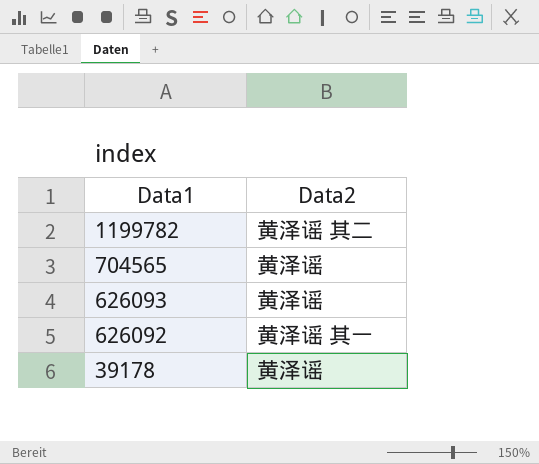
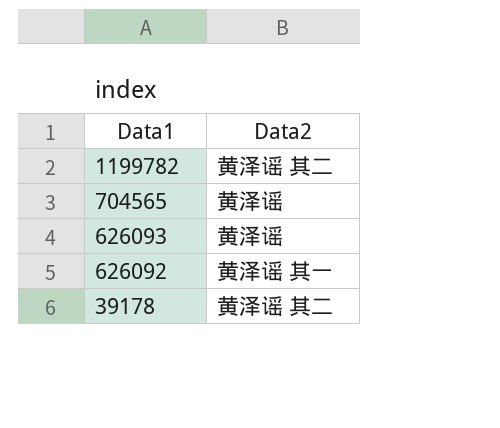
39178 | Data2: 黄泽谣 -> 黄泽谣 其二

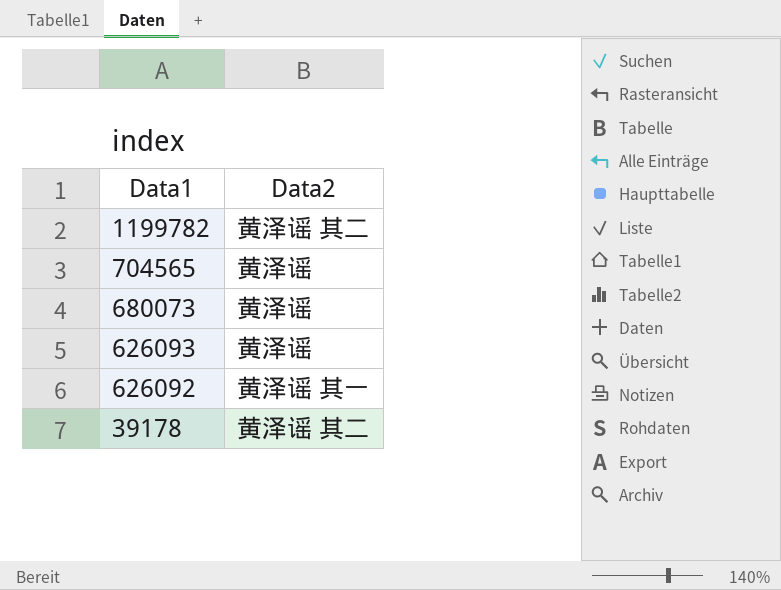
row 680073: none -> 黄泽谣

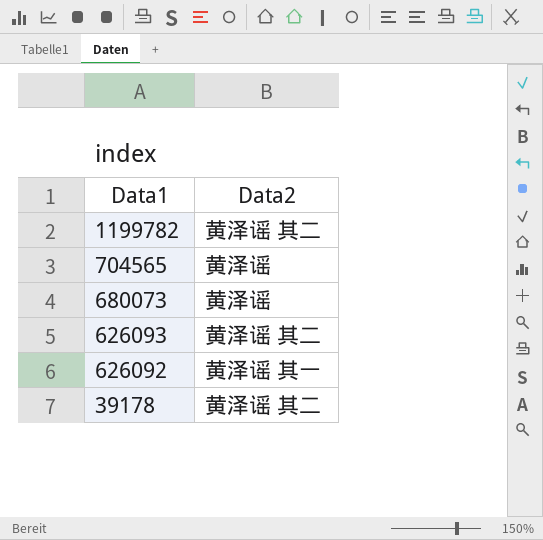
626093 | Data2: 黄泽谣 -> 黄泽谣 其二

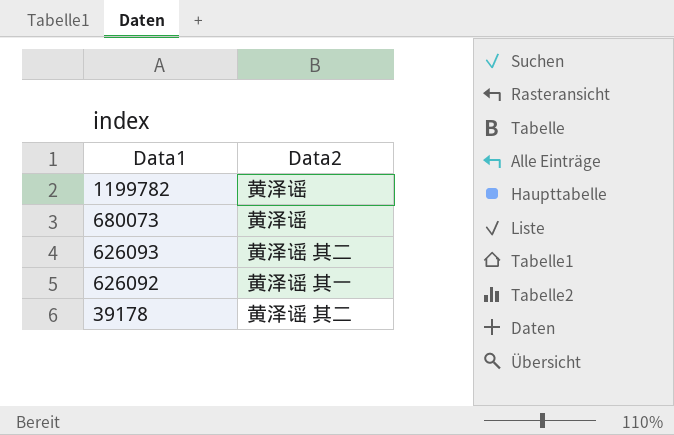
row 704565: 黄泽谣 -> none
1199782 | Data2: 黄泽谣 其二 -> 黄泽谣

